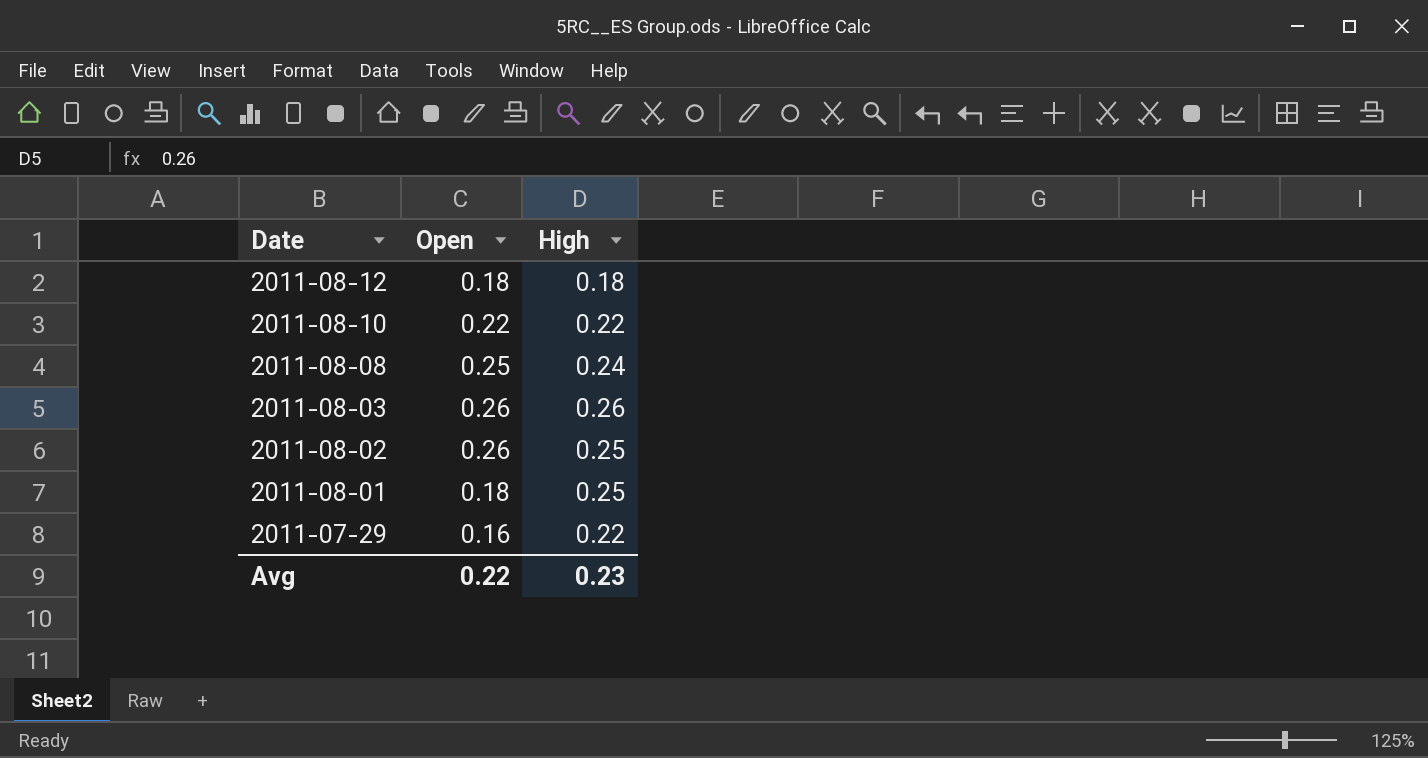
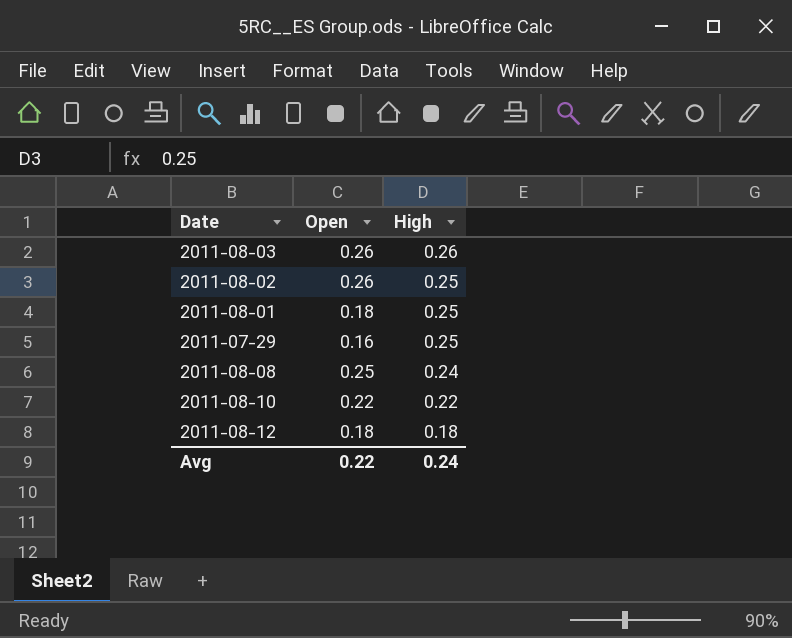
row order: Date descending -> High descending
2011-07-29 | High: 0.22 -> 0.25
Avg | High: 0.23 -> 0.24

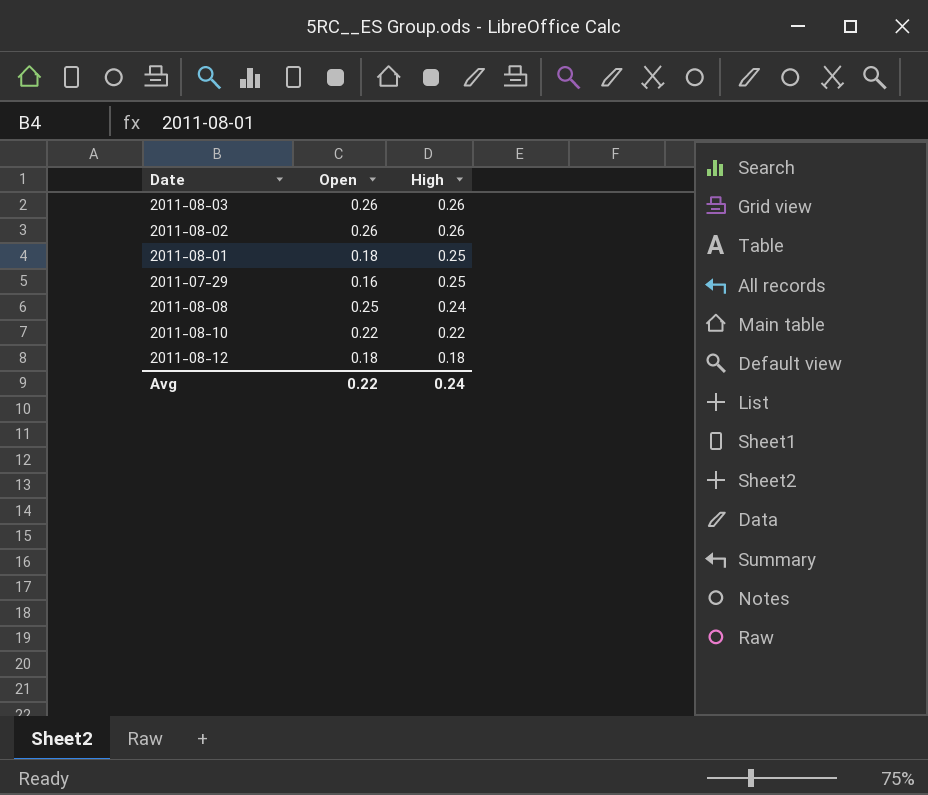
2011-08-02 | High: 0.25 -> 0.26

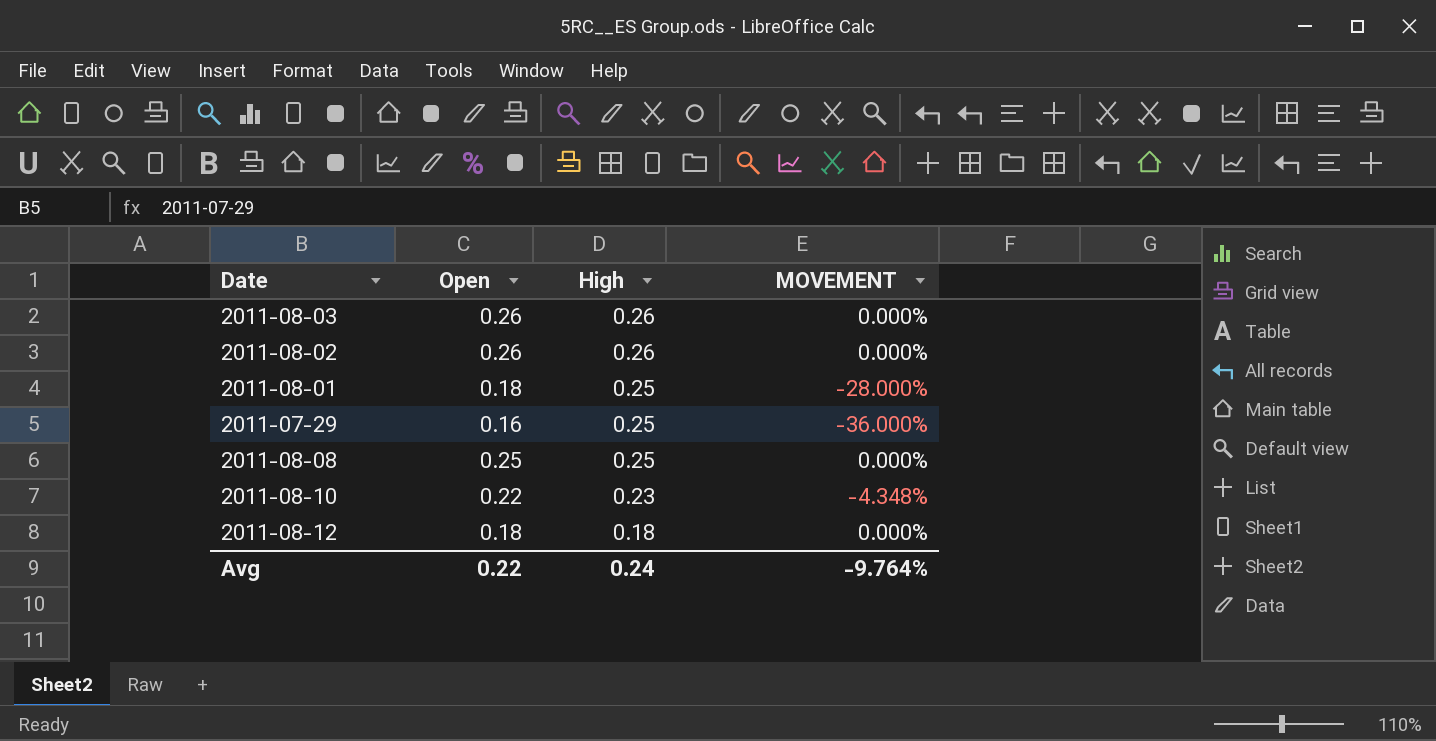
column MOVEMENT | formula: none -> ([Open] - [High]) / [High]
2011-08-08 | High: 0.24 -> 0.25
2011-08-10 | High: 0.22 -> 0.23

